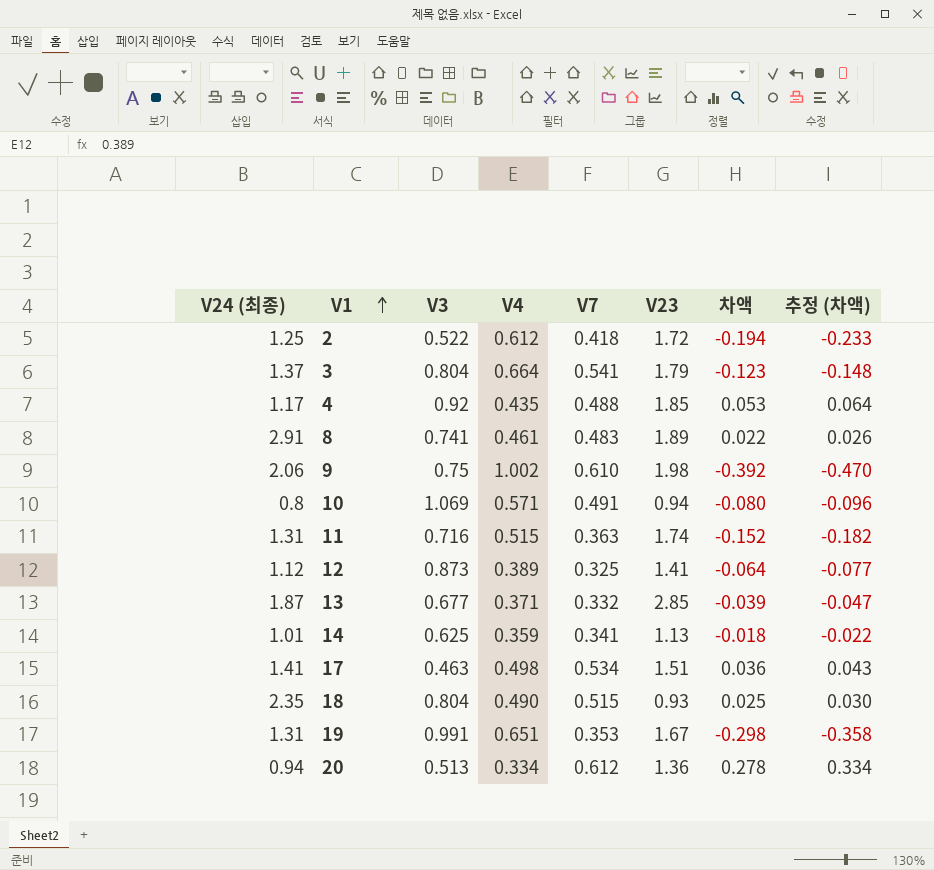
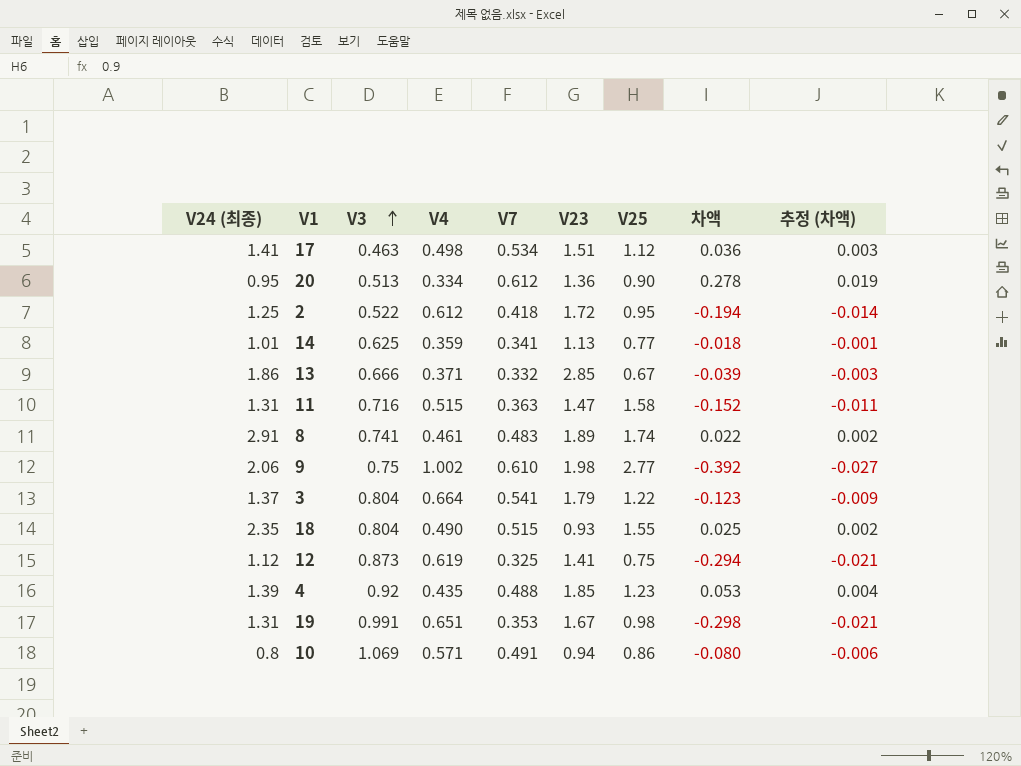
row order: V1 ascending -> V3 ascending
column V25 | position: none -> 7
column 추정 (차액) | formula: [차액] * 1.2 -> [차액] * 0.07
20 | V24 (최종): 0.94 -> 0.95
13 | V24 (최종): 1.87 -> 1.86
13 | V3: 0.677 -> 0.666
11 | V23: 1.74 -> 1.47
12 | V4: 0.389 -> 0.619
12 | 차액: -0.064 -> -0.294
4 | V24 (최종): 1.17 -> 1.39

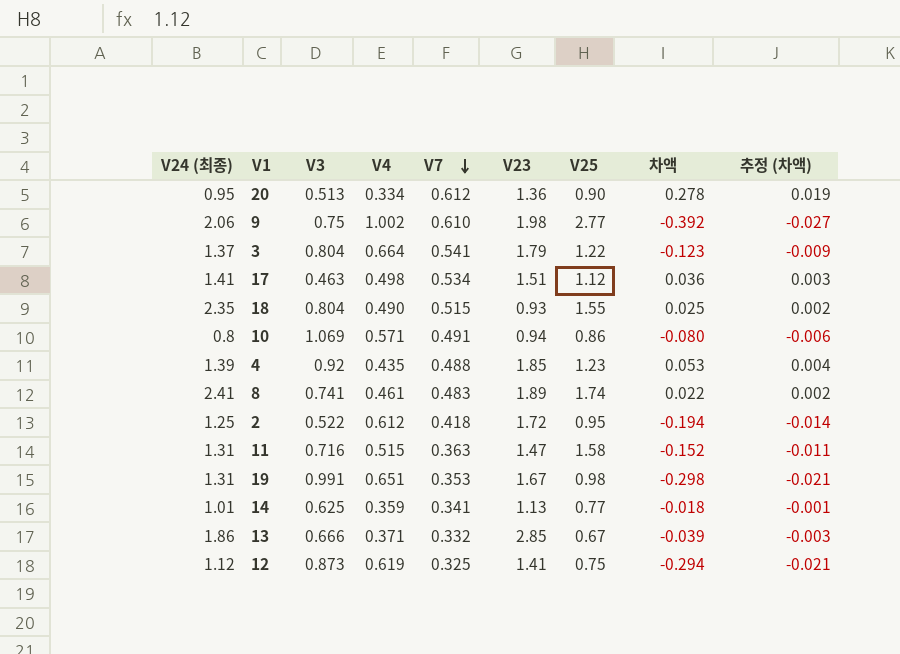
row order: V3 ascending -> V7 descending
8 | V24 (최종): 2.91 -> 2.41

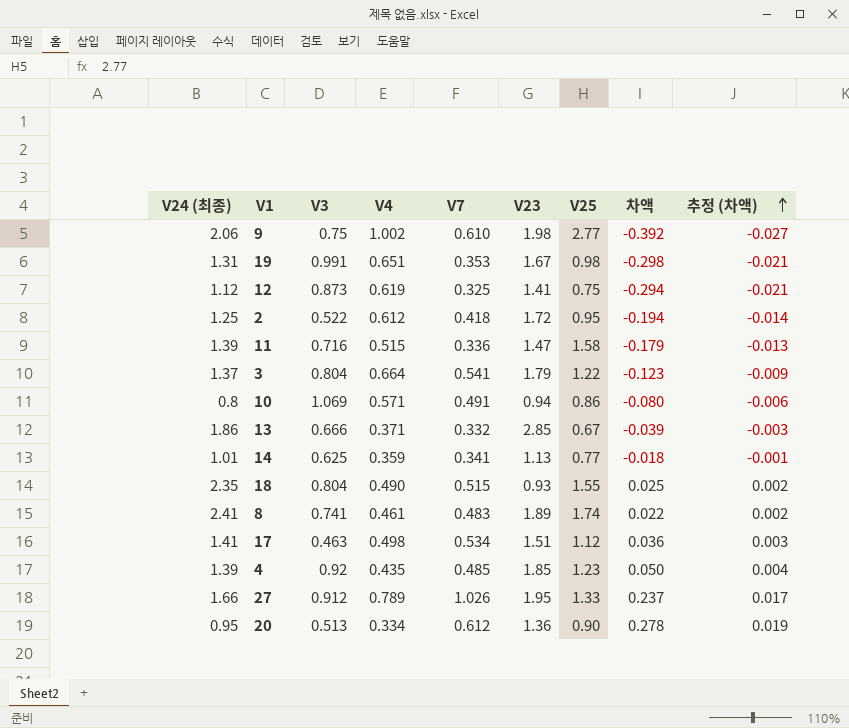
row order: V7 descending -> 추정 (차액) ascending
11 | V24 (최종): 1.31 -> 1.39
11 | V7: 0.363 -> 0.336
11 | 차액: -0.152 -> -0.179
11 | 추정 (차액): -0.011 -> -0.013
4 | V7: 0.488 -> 0.485
4 | 차액: 0.053 -> 0.050
row 27: none -> 1.66 | 0.912 | 0.789 | 1.026 | 1.95 | 1.33 | 0.237 | 0.017

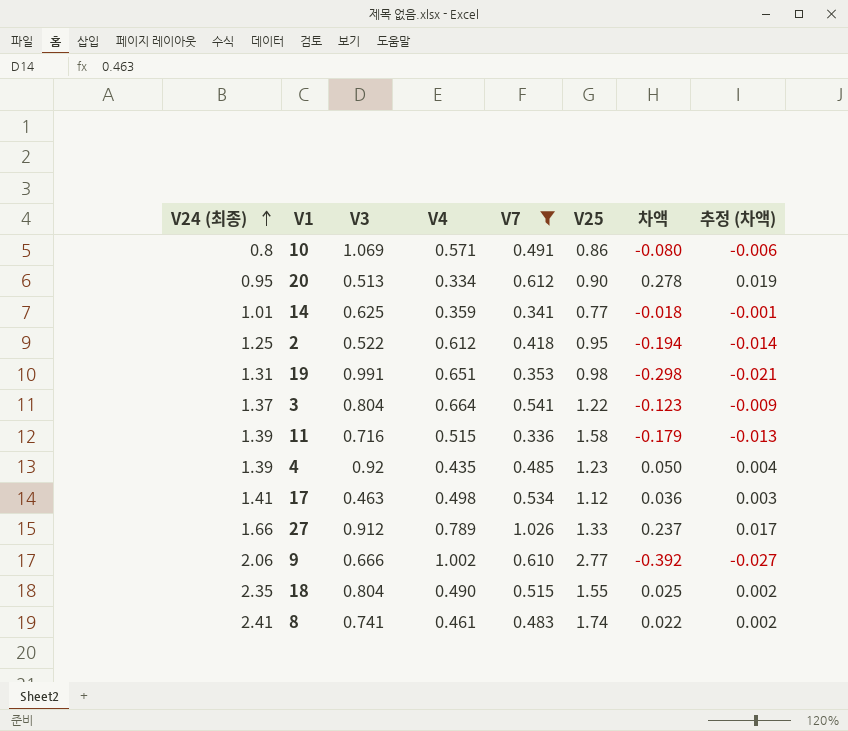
filter: none -> V7 >= 0.336
row order: 추정 (차액) ascending -> V24 (최종) ascending
column V23 | position: 6 -> none
9 | V3: 0.75 -> 0.666

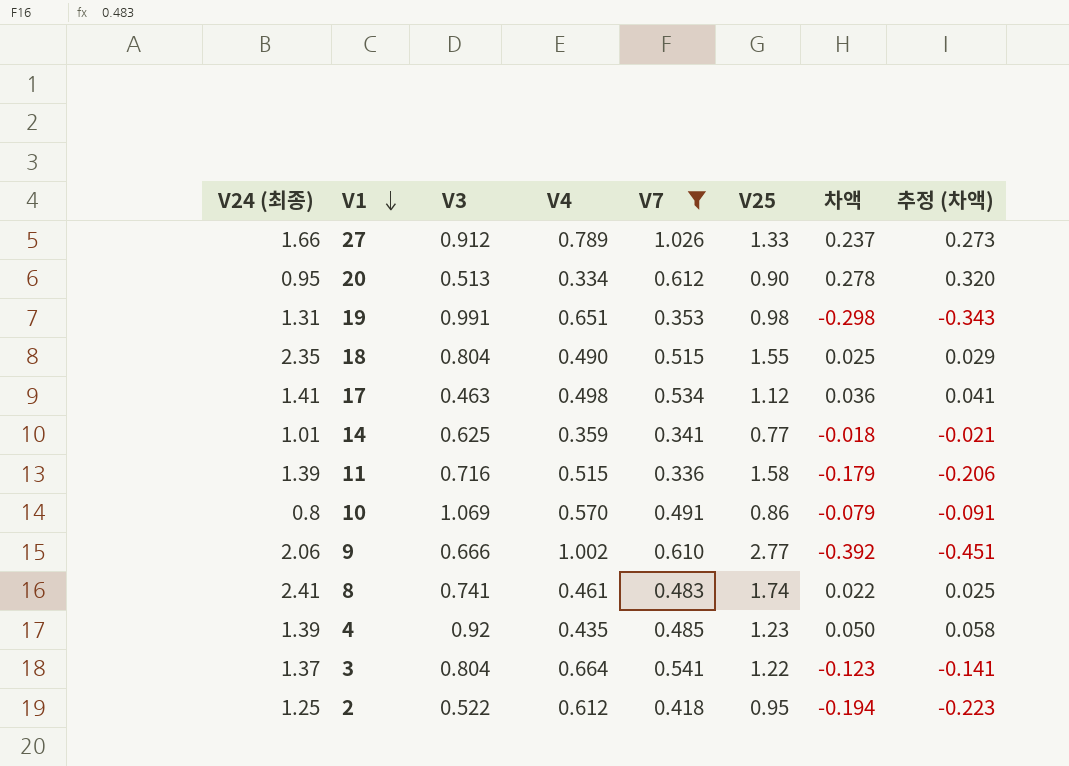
row order: V24 (최종) ascending -> V1 descending
column 추정 (차액) | formula: [차액] * 0.07 -> [차액] * 1.15
10 | V4: 0.571 -> 0.570
10 | 차액: -0.080 -> -0.079

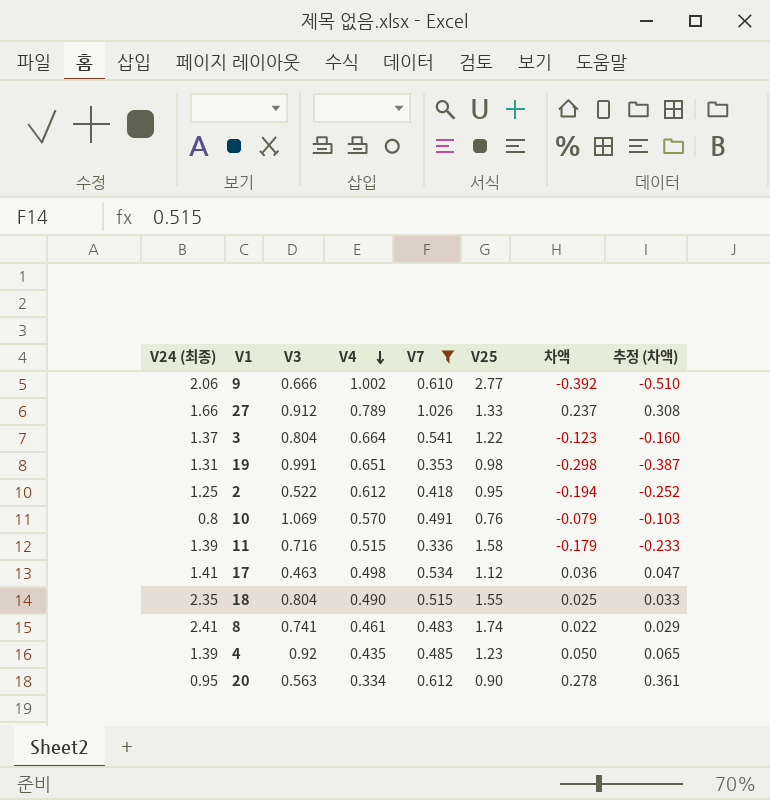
row order: V1 descending -> V4 descending
column 추정 (차액) | formula: [차액] * 1.15 -> [차액] * 1.3
row 14: 1.01 | 0.625 | 0.359 | 0.341 | 0.77 | -0.018 | -0.021 -> none
10 | V25: 0.86 -> 0.76
20 | V3: 0.513 -> 0.563

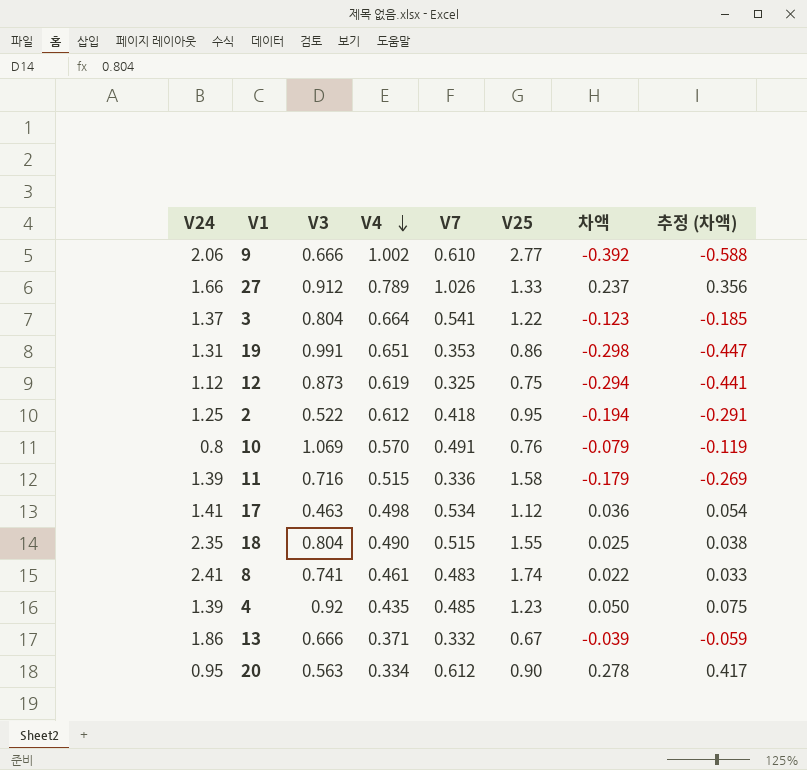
filter: V7 >= 0.336 -> none
column name: V24 (최종) -> V24
column 추정 (차액) | formula: [차액] * 1.3 -> [차액] * 1.5
19 | V25: 0.98 -> 0.86

